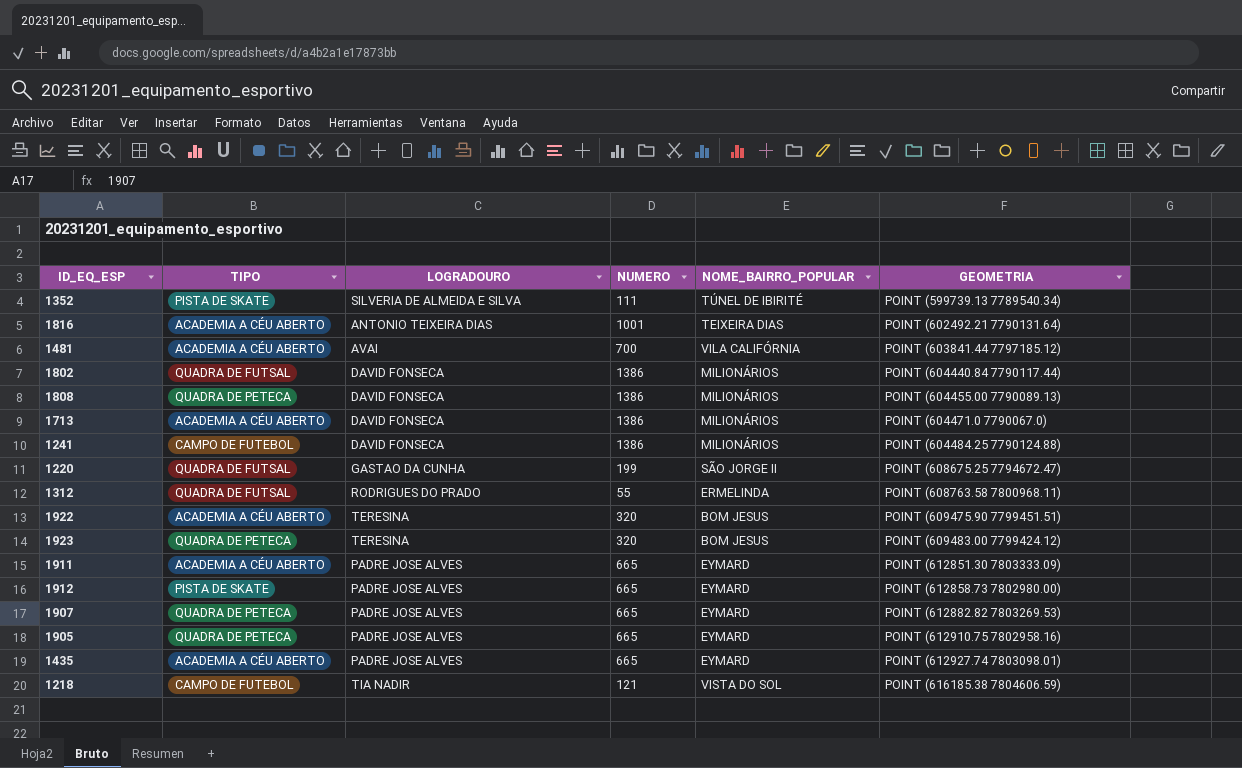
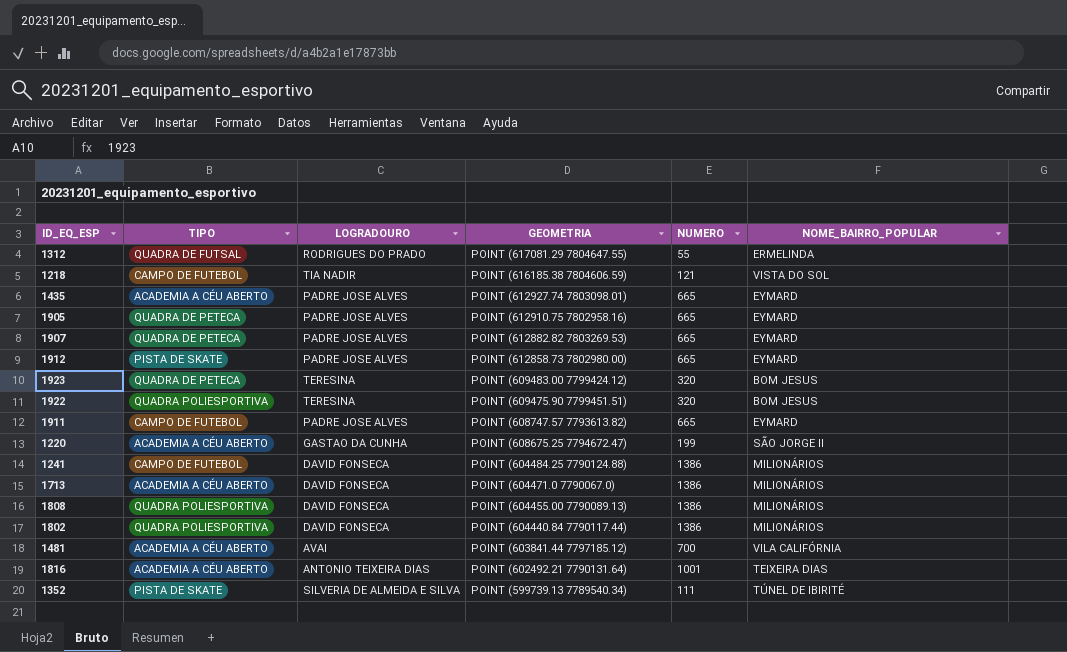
row order: GEOMETRIA ascending -> GEOMETRIA descending
column GEOMETRIA | position: 6 -> 4
1312 | GEOMETRIA: POINT (608763.58 7800968.11) -> POINT (617081.29 7804647.55)
1922 | TIPO: ACADEMIA A CÉU ABERTO -> QUADRA POLIESPORTIVA
1911 | TIPO: ACADEMIA A CÉU ABERTO -> CAMPO DE FUTEBOL
1911 | GEOMETRIA: POINT (612851.30 7803333.09) -> POINT (608747.57 7793613.82)
1220 | TIPO: QUADRA DE FUTSAL -> ACADEMIA A CÉU ABERTO
1808 | TIPO: QUADRA DE PETECA -> QUADRA POLIESPORTIVA
1802 | TIPO: QUADRA DE FUTSAL -> QUADRA POLIESPORTIVA

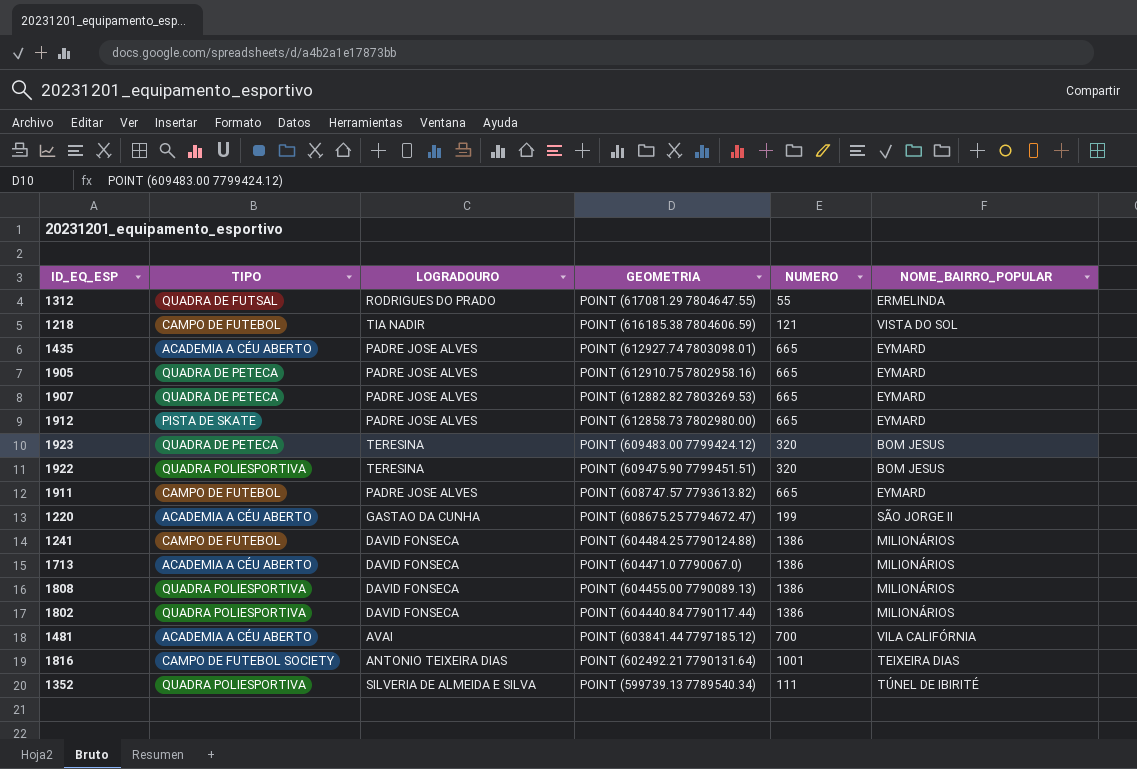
1816 | TIPO: ACADEMIA A CÉU ABERTO -> CAMPO DE FUTEBOL SOCIETY
1352 | TIPO: PISTA DE SKATE -> QUADRA POLIESPORTIVA

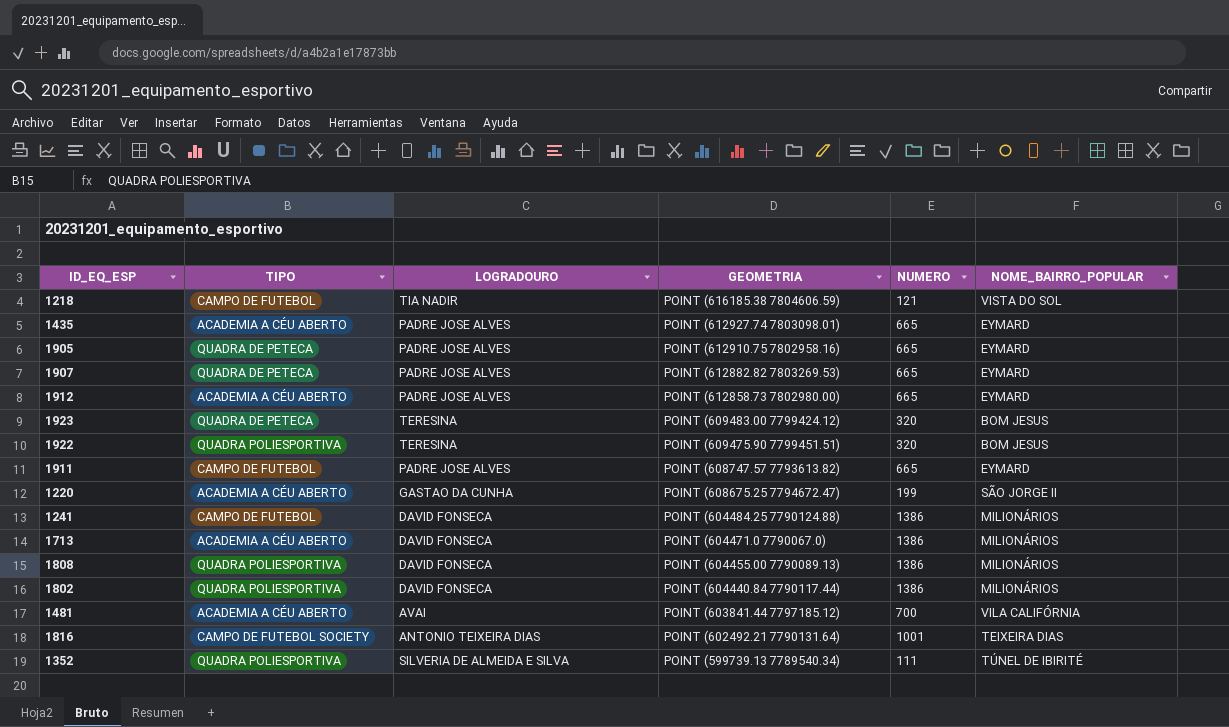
row 1312: QUADRA DE FUTSAL | RODRIGUES DO PRADO | POINT (617081.29 7804647.55) | 55 | ERMELINDA -> none
1912 | TIPO: PISTA DE SKATE -> ACADEMIA A CÉU ABERTO

